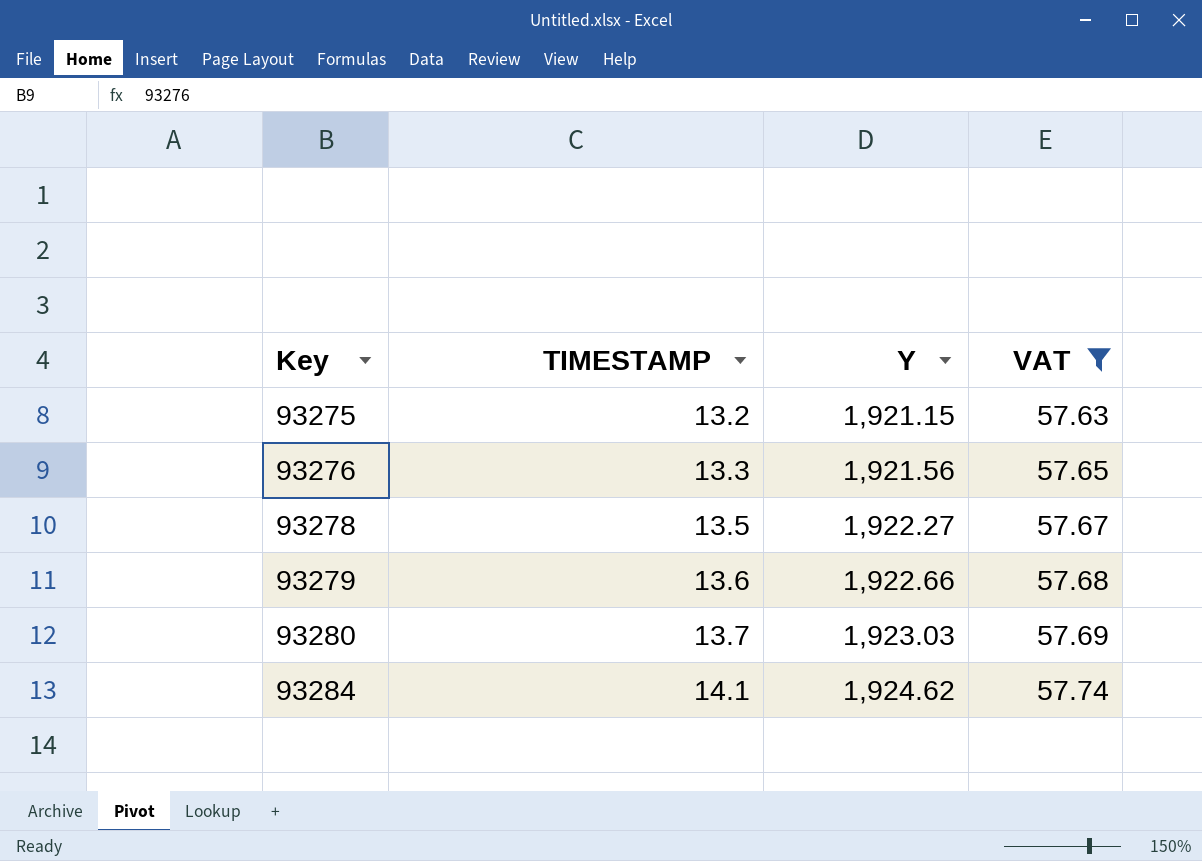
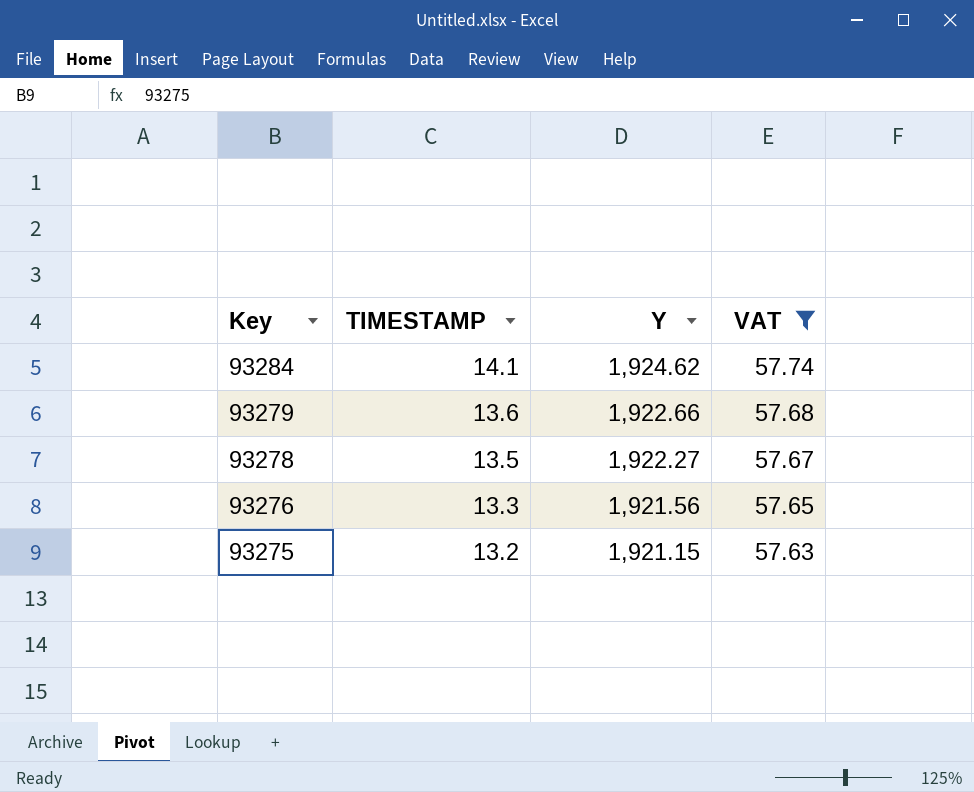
row order: Key ascending -> Key descending
row 93280: 13.7 | 1,923.03 | 57.69 -> none

